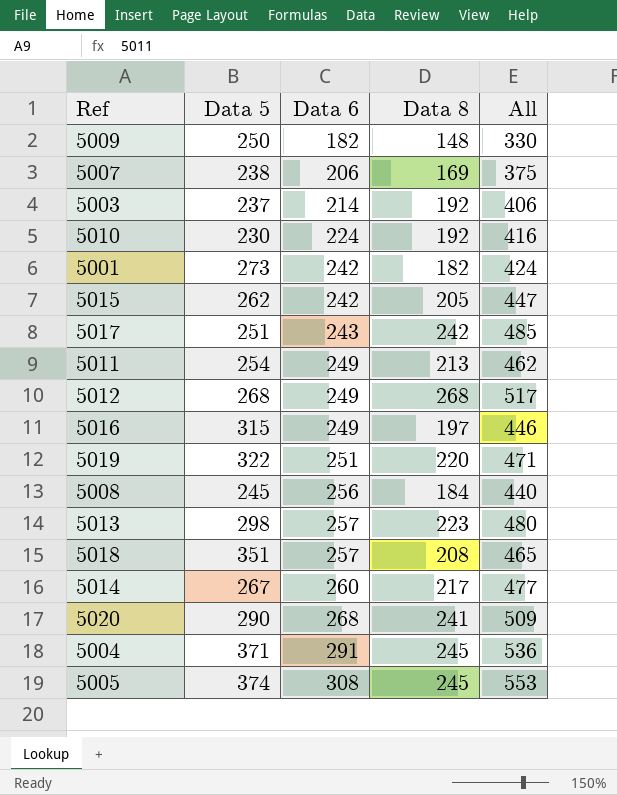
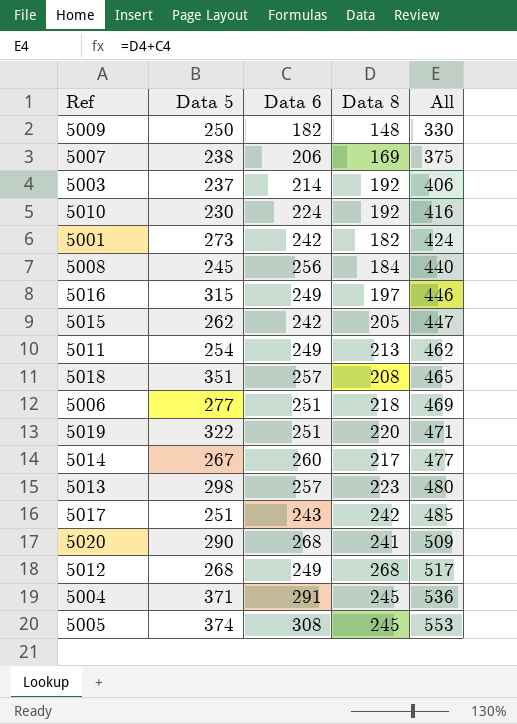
row order: Data 6 ascending -> All ascending
row 5006: none -> 277 | 251 | 218 | 469

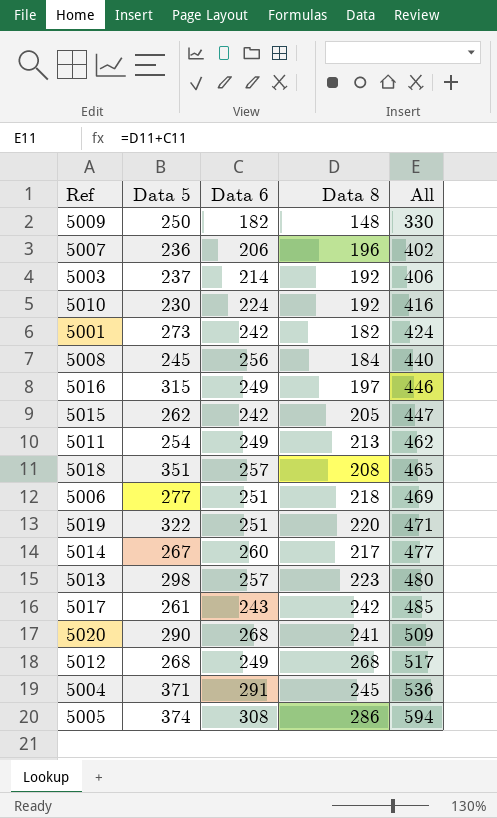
5007 | Data 5: 238 -> 236
5007 | Data 8: 169 -> 196
5007 | All: 375 -> 402
5017 | Data 5: 251 -> 261
5005 | Data 8: 245 -> 286
5005 | All: 553 -> 594

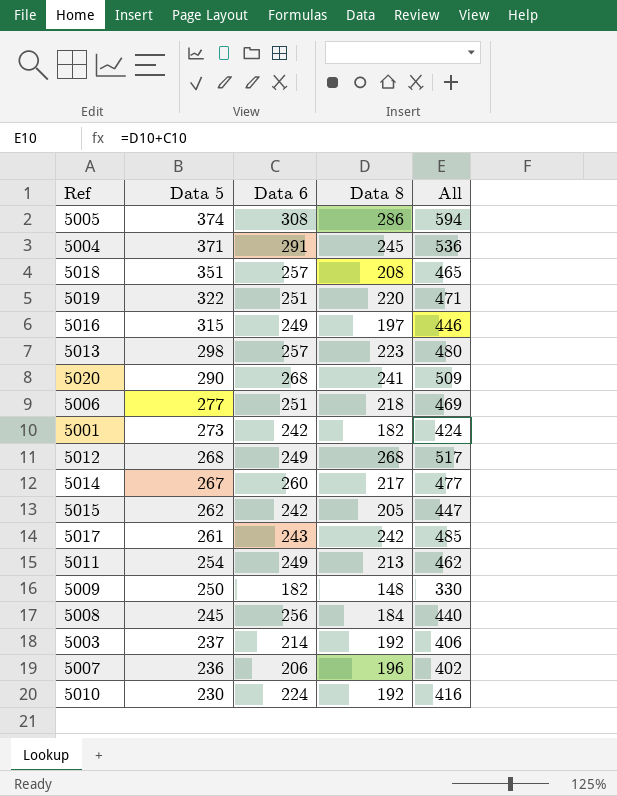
row order: All ascending -> Data 5 descending

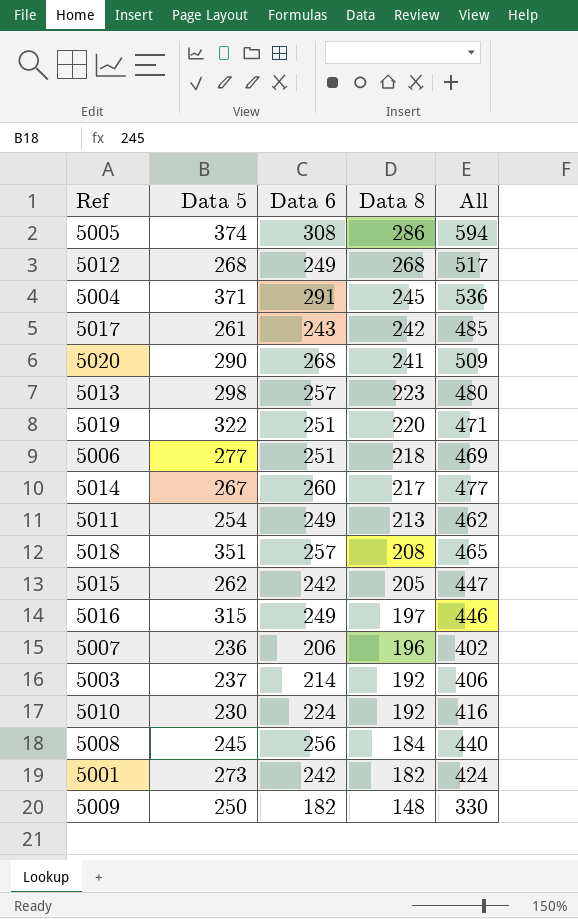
row order: Data 5 descending -> Data 8 descending

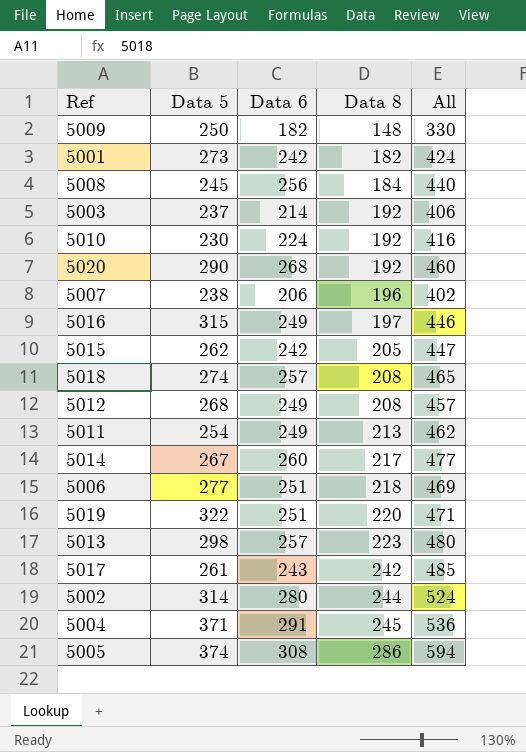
row order: Data 8 descending -> Data 8 ascending
5020 | Data 8: 241 -> 192
5020 | All: 509 -> 460
5007 | Data 5: 236 -> 238
5018 | Data 5: 351 -> 274
5012 | Data 8: 268 -> 208
5012 | All: 517 -> 457
row 5002: none -> 314 | 280 | 244 | 524

